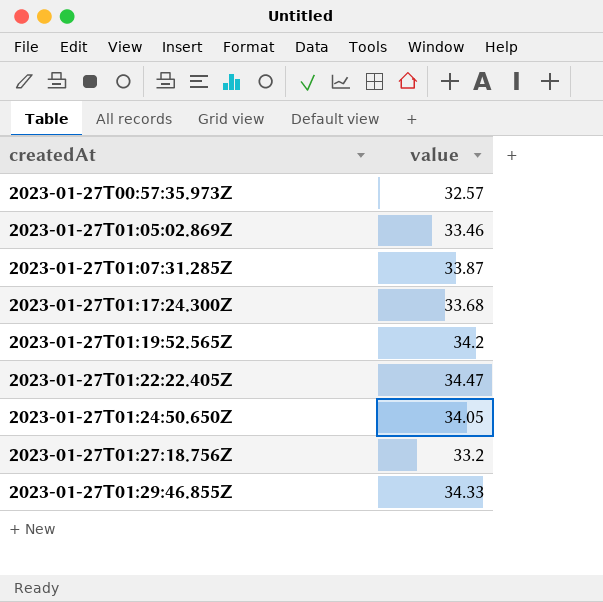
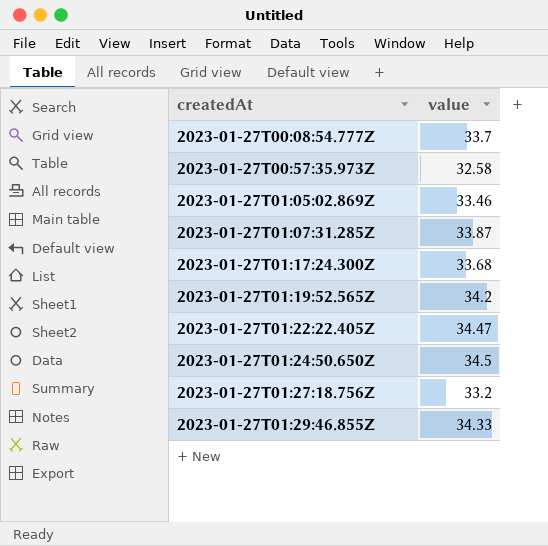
row 2023-01-27T00:08:54.777Z: none -> 33.7
2023-01-27T00:57:35.973Z | value: 32.57 -> 32.58
2023-01-27T01:24:50.650Z | value: 34.05 -> 34.5

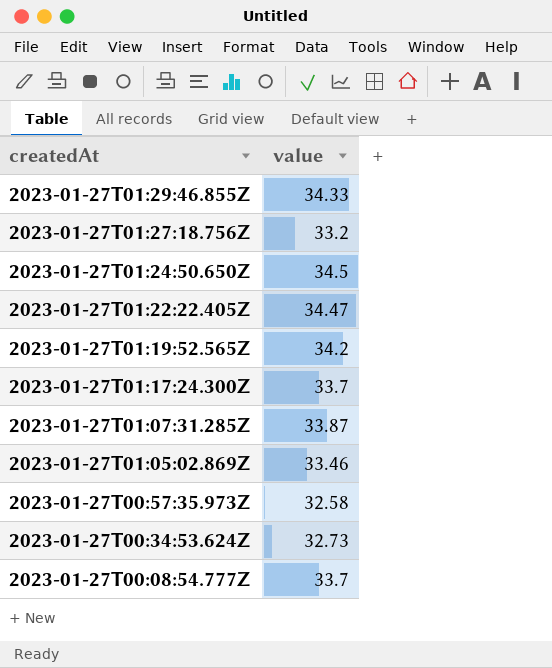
row order: createdAt ascending -> createdAt descending
2023-01-27T01:17:24.300Z | value: 33.68 -> 33.7
row 2023-01-27T00:34:53.624Z: none -> 32.73

